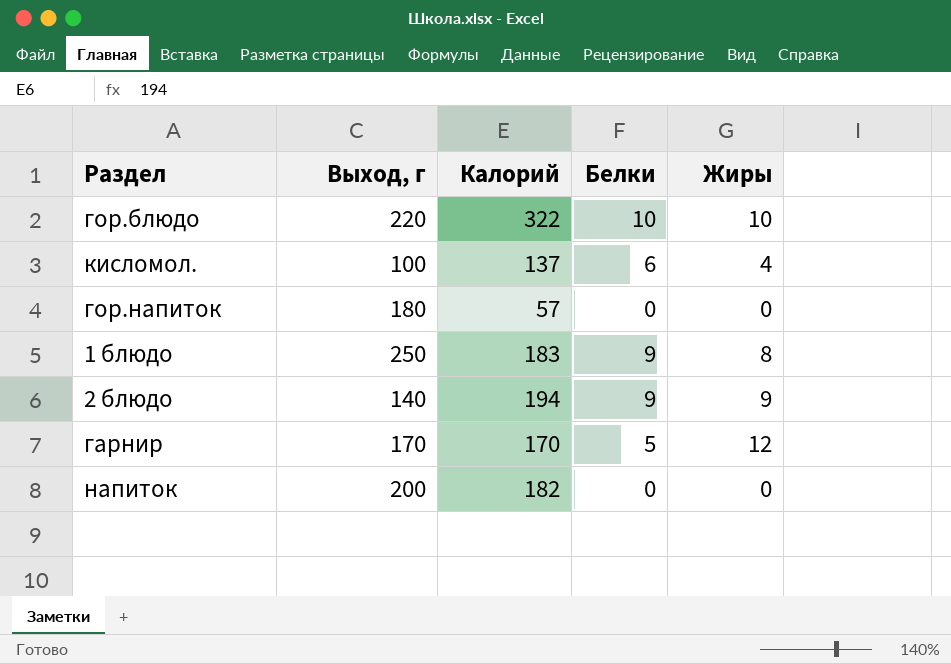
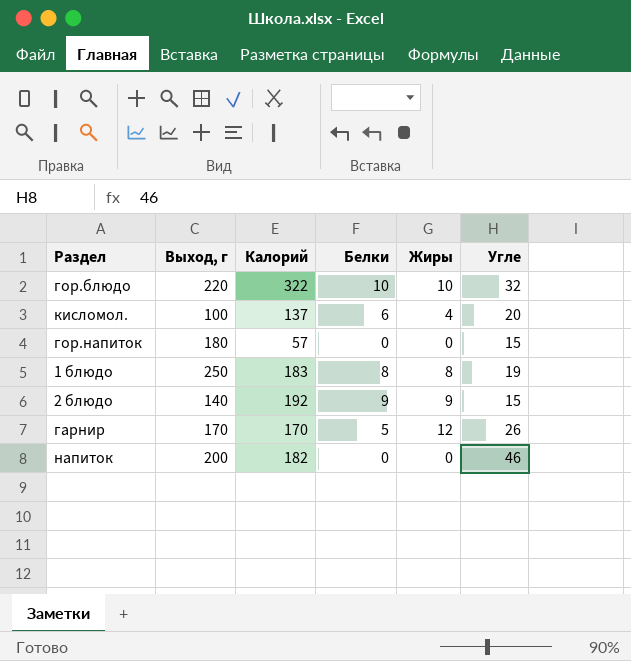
column Угле | position: none -> 6
1 блюдо | Белки: 9 -> 8
2 блюдо | Калорий: 194 -> 192

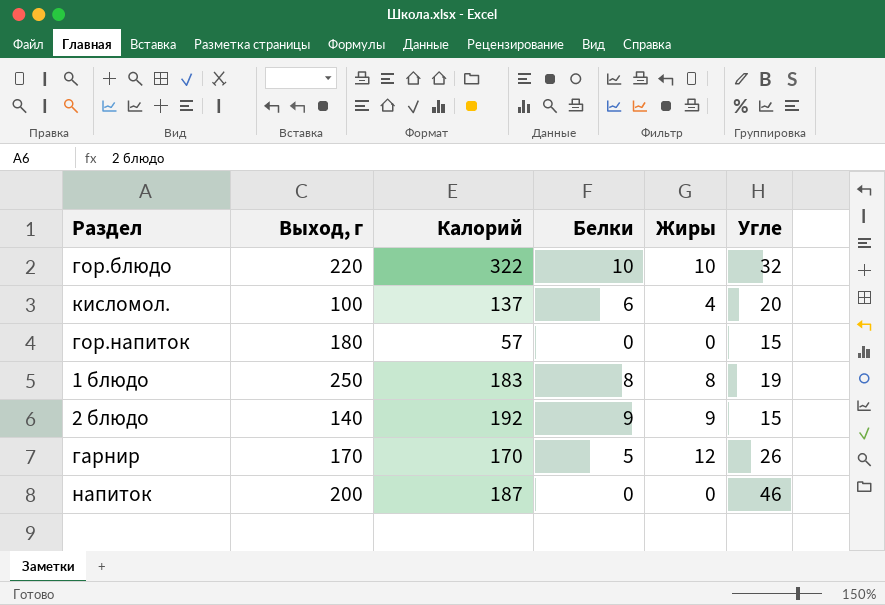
напиток | Калорий: 182 -> 187

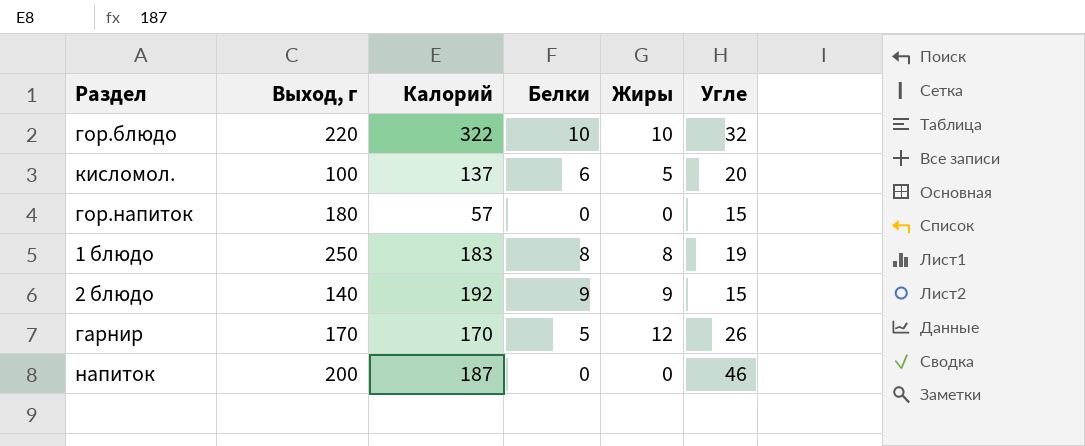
кисломол. | Жиры: 4 -> 5

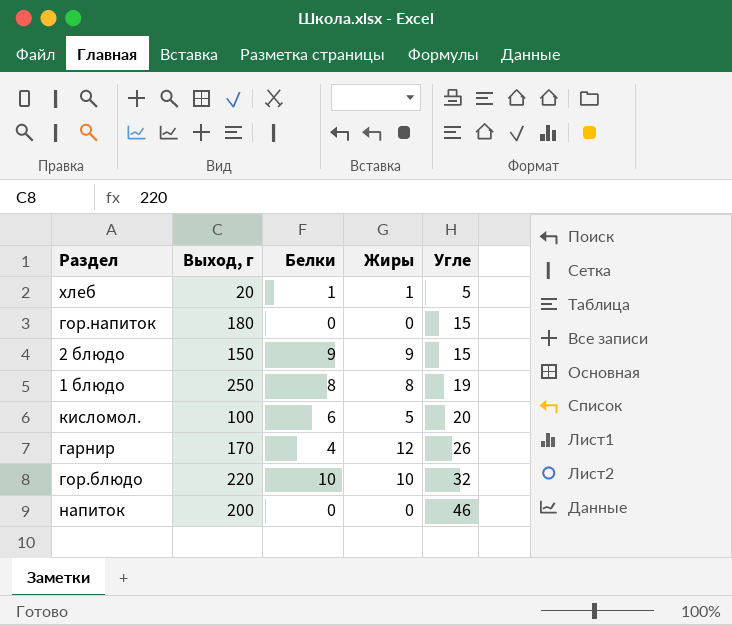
row order: none -> Угле ascending
column Калорий | position: 3 -> none
row хлеб: none -> 20 | 1 | 1 | 5
2 блюдо | Выход, г: 140 -> 150
гарнир | Белки: 5 -> 4

